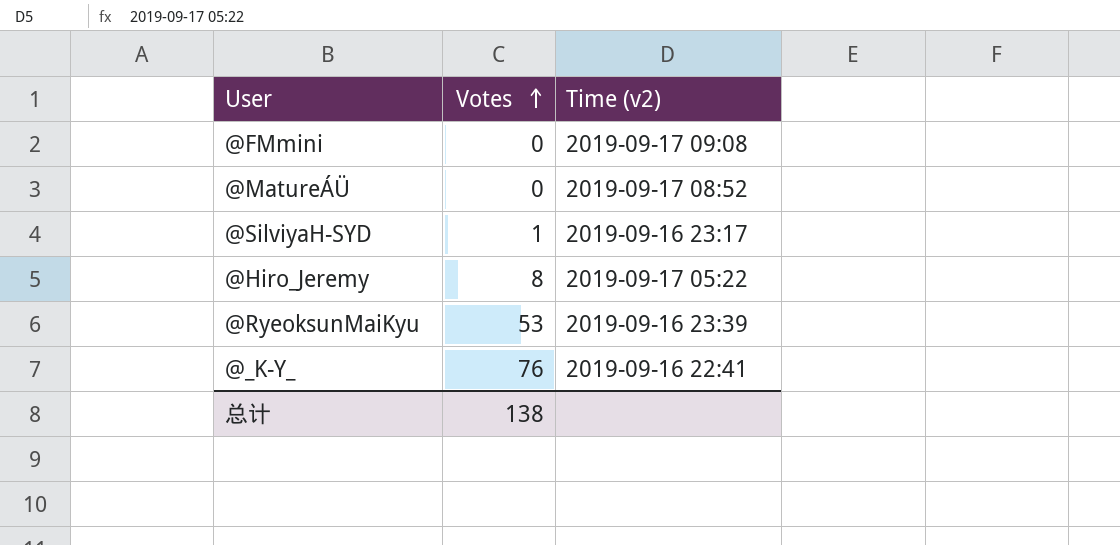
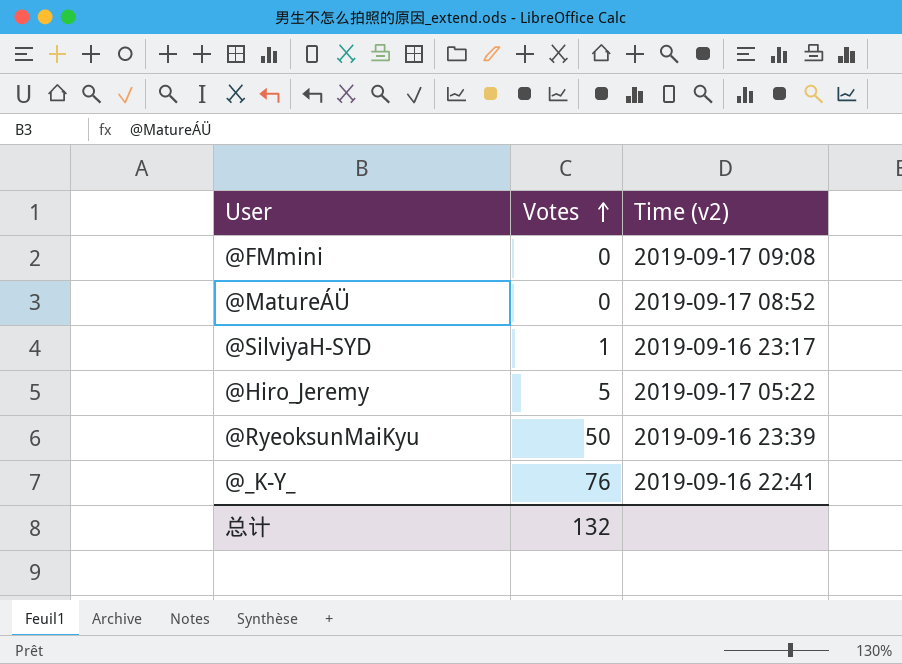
@Hiro_Jeremy | Votes: 8 -> 5
@RyeoksunMaiKyu | Votes: 53 -> 50
总计 | Votes: 138 -> 132

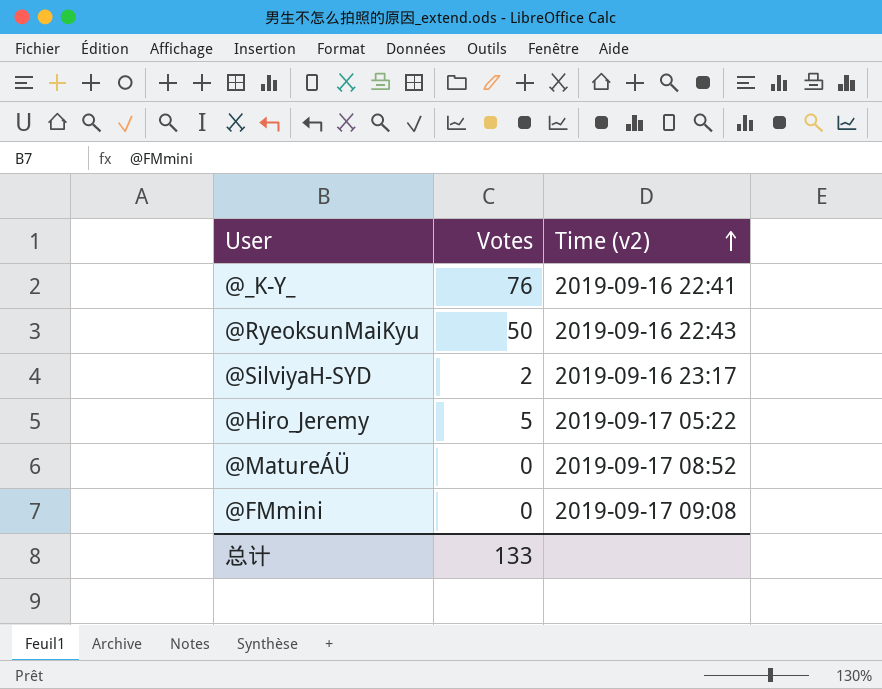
row order: Votes ascending -> Time (v2) ascending
@RyeoksunMaiKyu | Time (v2): 2019-09-16 23:39 -> 2019-09-16 22:43
@SilviyaH-SYD | Votes: 1 -> 2
总计 | Votes: 132 -> 133

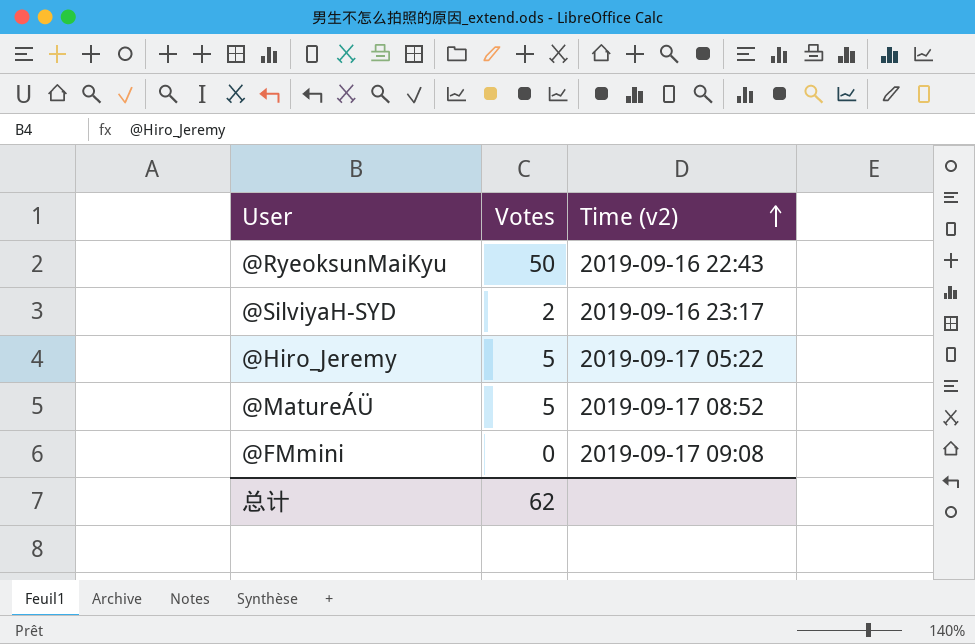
row @_K-Y_: 76 | 2019-09-16 22:41 -> none
@MatureÁÜ | Votes: 0 -> 5
总计 | Votes: 133 -> 62

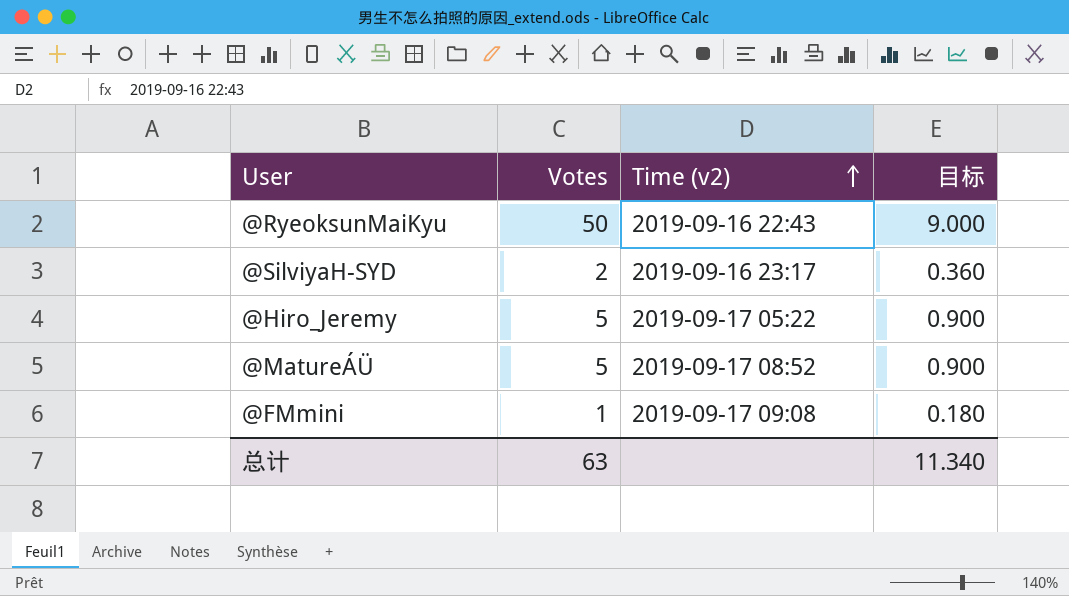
column 目标 | formula: none -> [Votes] * 0.18
@FMmini | Votes: 0 -> 1
总计 | Votes: 62 -> 63

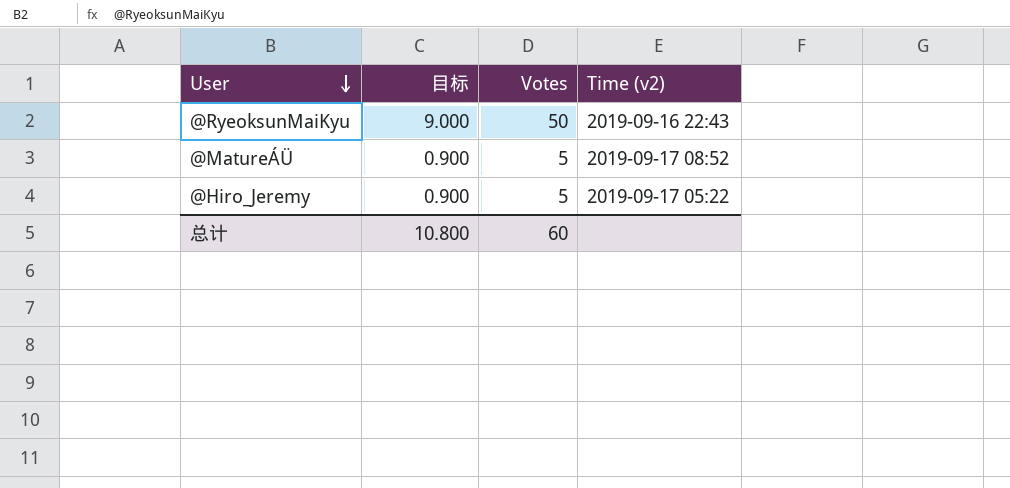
row order: Time (v2) ascending -> User descending
column 目标 | position: 4 -> 2
row @SilviyaH-SYD: 2 | 2019-09-16 23:17 | 0.360 -> none
row @FMmini: 1 | 2019-09-17 09:08 | 0.180 -> none
总计 | 目标: 11.340 -> 10.800
总计 | Votes: 63 -> 60

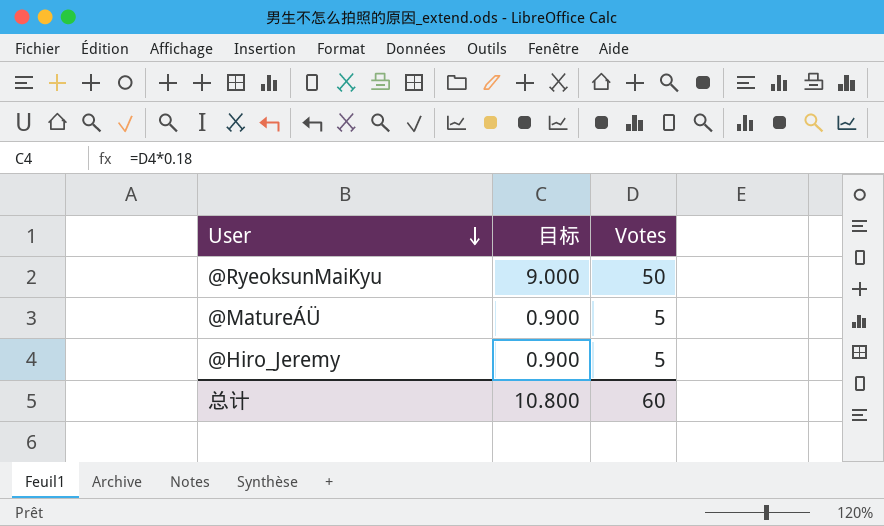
column Time (v2) | position: 4 -> none

